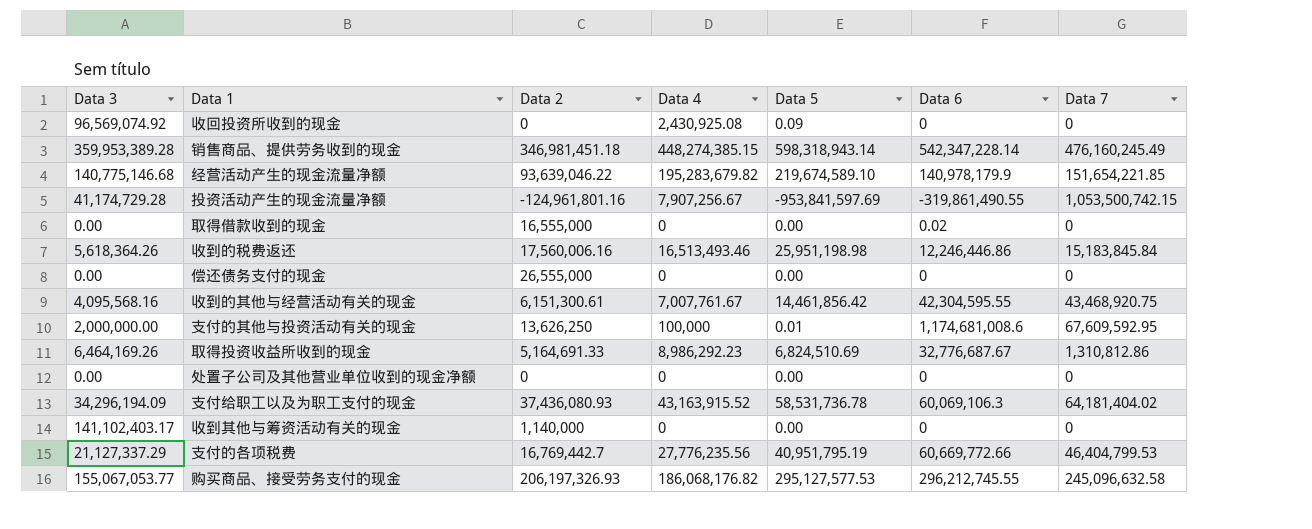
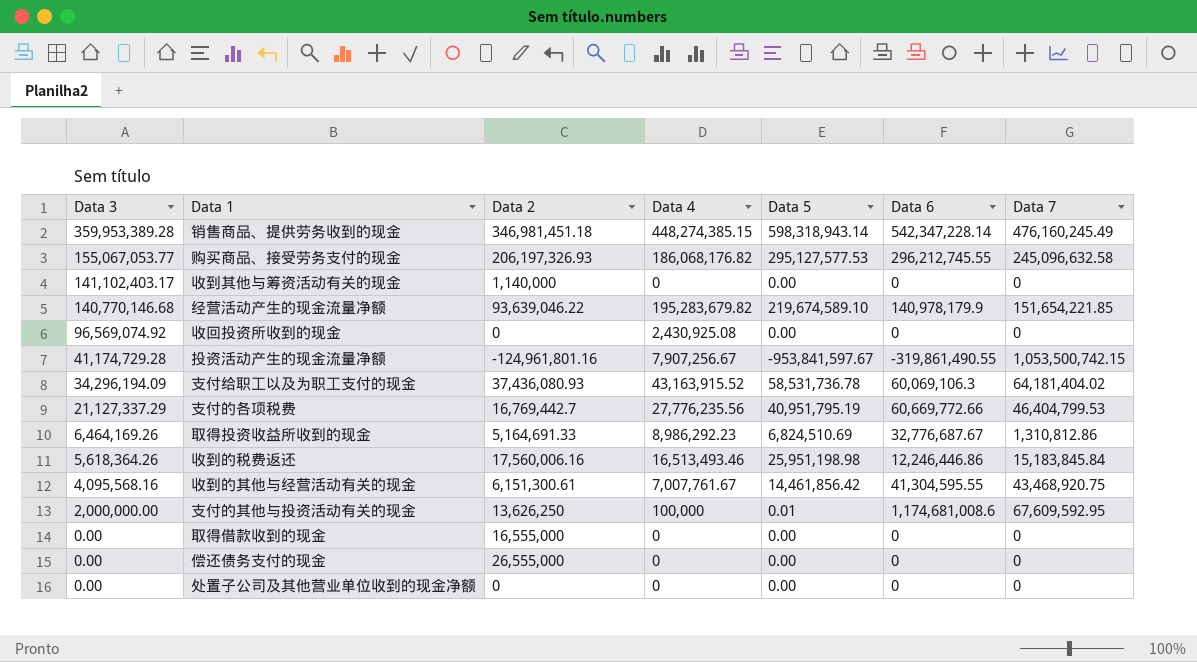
row order: none -> Data 3 descending
经营活动产生的现金流量净额 | Data 3: 140,775,146.68 -> 140,770,146.68
收回投资所收到的现金 | Data 5: 0.09 -> 0.00
投资活动产生的现金流量净额 | Data 5: -953,841,597.69 -> -953,841,597.67
收到的其他与经营活动有关的现金 | Data 6: 42,304,595.55 -> 41,304,595.55
取得借款收到的现金 | Data 6: 0.02 -> 0

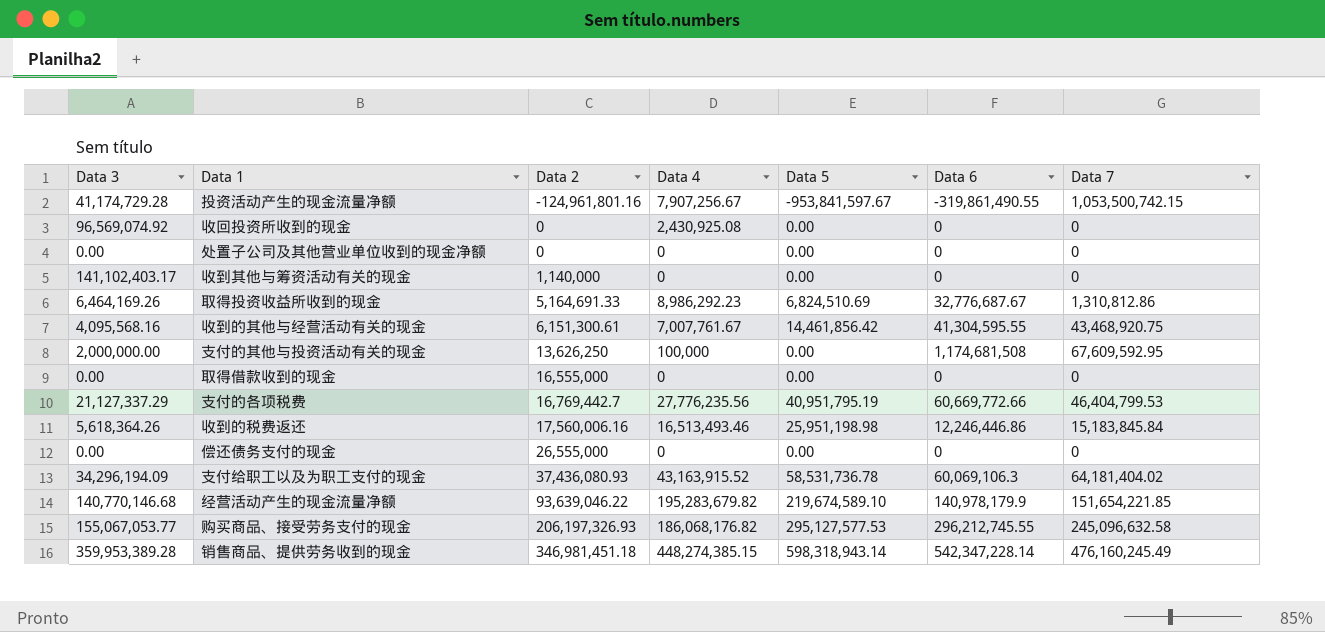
row order: Data 3 descending -> Data 2 ascending
支付的其他与投资活动有关的现金 | Data 5: 0.01 -> 0.00
支付的其他与投资活动有关的现金 | Data 6: 1,174,681,008.6 -> 1,174,681,508

